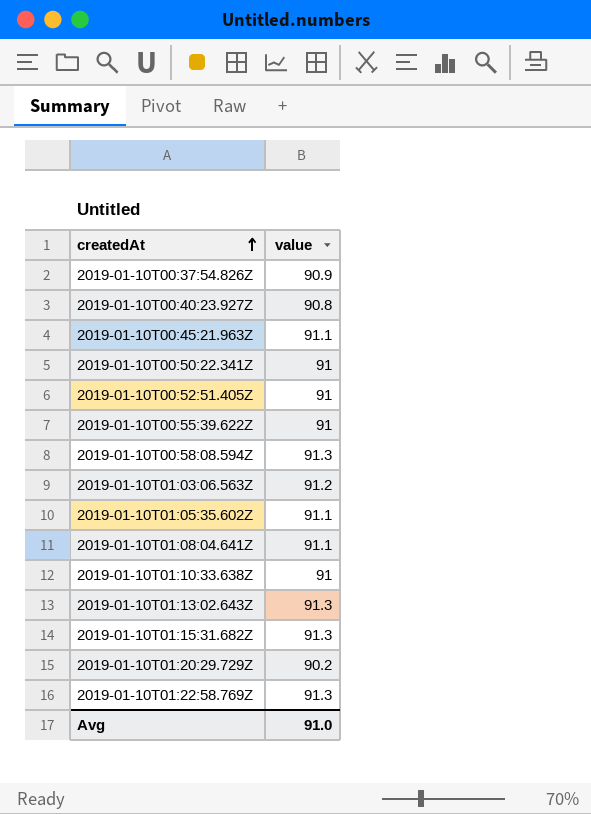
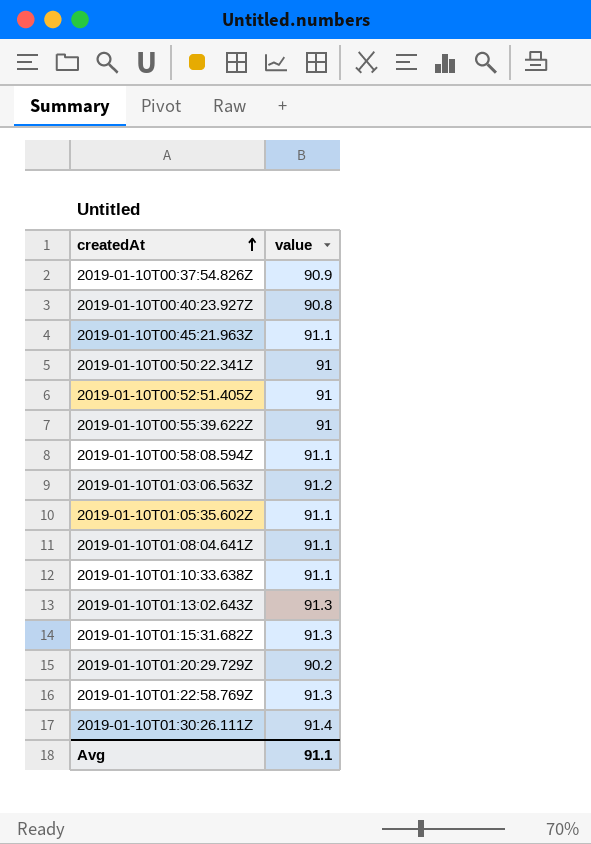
2019-01-10T00:58:08.594Z | value: 91.3 -> 91.1
2019-01-10T01:10:33.638Z | value: 91 -> 91.1
row 2019-01-10T01:30:26.111Z: none -> 91.4
Avg | value: 91.0 -> 91.1

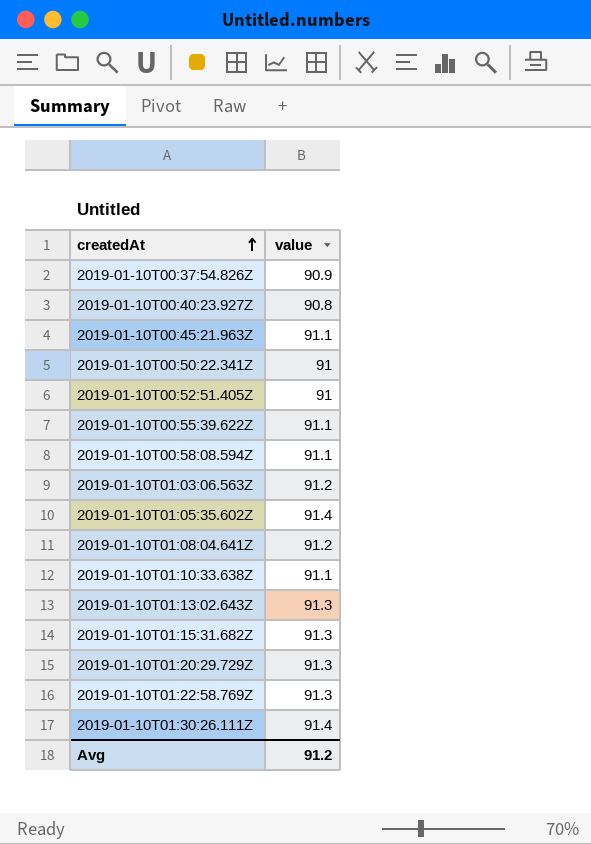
2019-01-10T00:55:39.622Z | value: 91 -> 91.1
2019-01-10T01:05:35.602Z | value: 91.1 -> 91.4
2019-01-10T01:08:04.641Z | value: 91.1 -> 91.2
2019-01-10T01:20:29.729Z | value: 90.2 -> 91.3
Avg | value: 91.1 -> 91.2

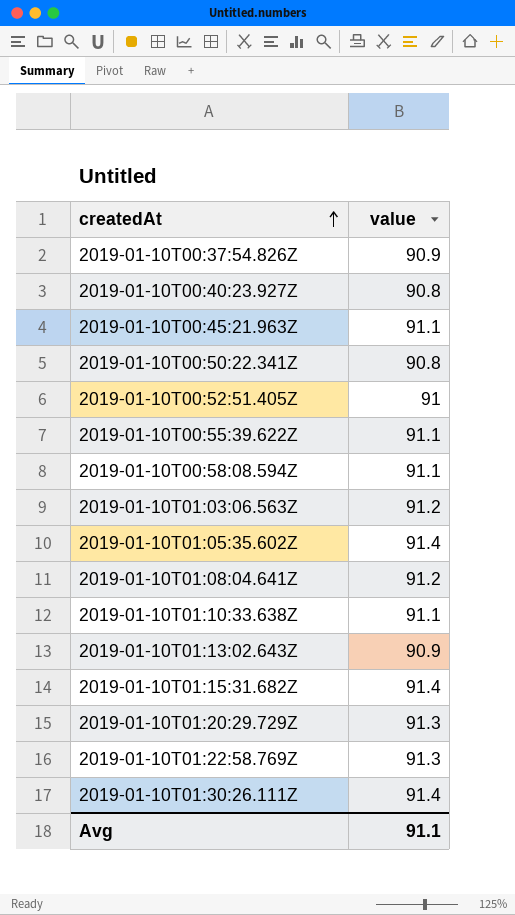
2019-01-10T00:50:22.341Z | value: 91 -> 90.8
2019-01-10T01:13:02.643Z | value: 91.3 -> 90.9
2019-01-10T01:15:31.682Z | value: 91.3 -> 91.4
Avg | value: 91.2 -> 91.1

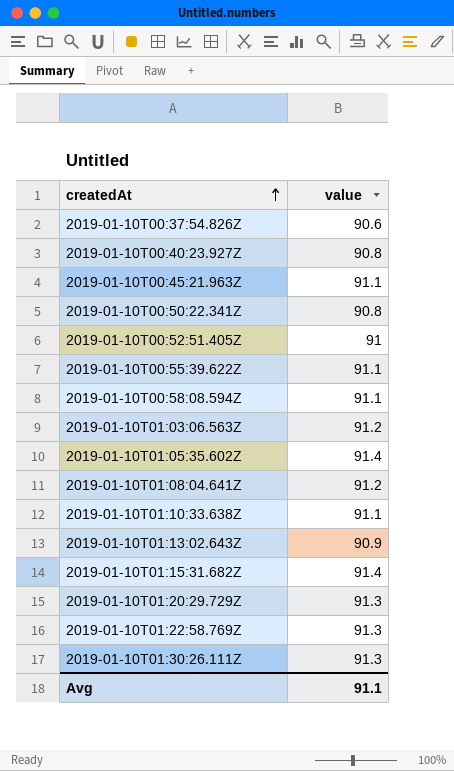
2019-01-10T00:37:54.826Z | value: 90.9 -> 90.6
2019-01-10T01:30:26.111Z | value: 91.4 -> 91.3

